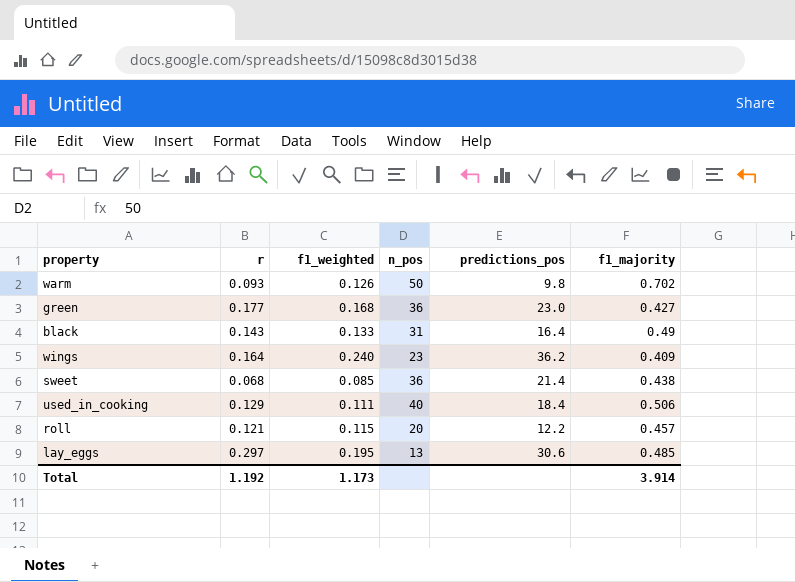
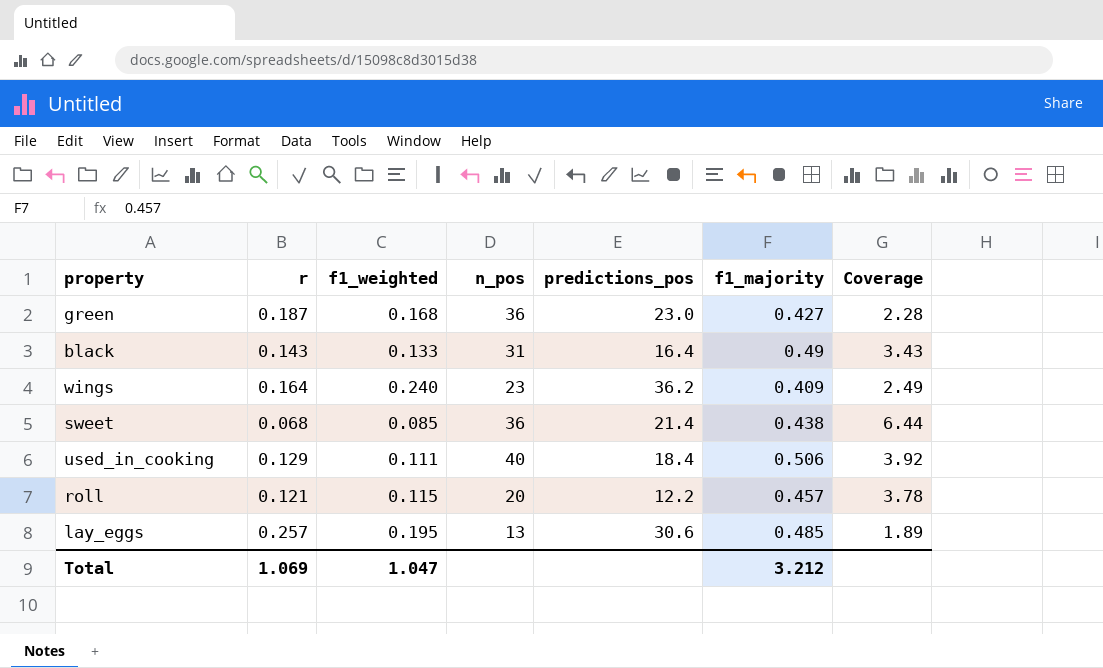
column Coverage | formula: none -> [f1_majority] / [r]
row warm: 0.093 | 0.126 | 50 | 9.8 | 0.702 -> none
green | r: 0.177 -> 0.187
lay_eggs | r: 0.297 -> 0.257
Total | r: 1.192 -> 1.069
Total | f1_weighted: 1.173 -> 1.047
Total | f1_majority: 3.914 -> 3.212

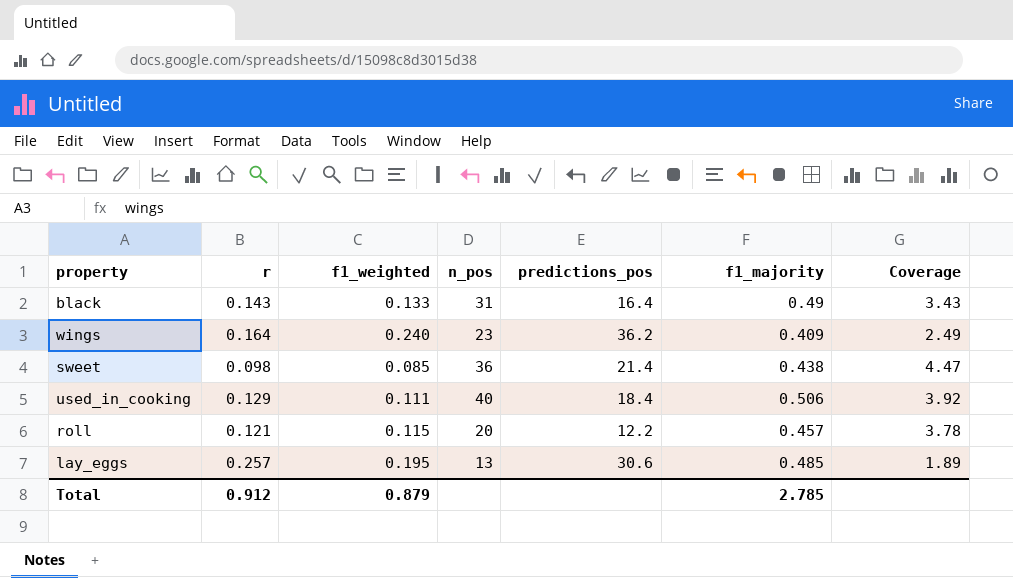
row green: 0.187 | 0.168 | 36 | 23.0 | 0.427 | 2.28 -> none
sweet | r: 0.068 -> 0.098
sweet | Coverage: 6.44 -> 4.47
Total | r: 1.069 -> 0.912
Total | f1_weighted: 1.047 -> 0.879
Total | f1_majority: 3.212 -> 2.785

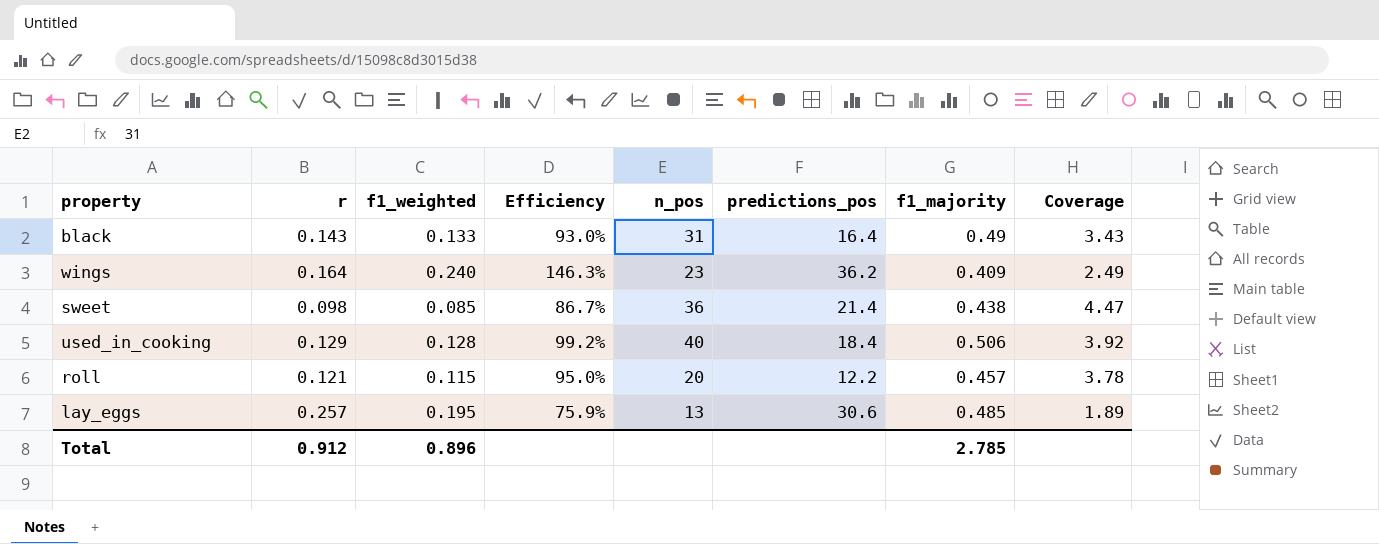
column Efficiency | formula: none -> [f1_weighted] / [r]
used_in_cooking | f1_weighted: 0.111 -> 0.128
Total | f1_weighted: 0.879 -> 0.896

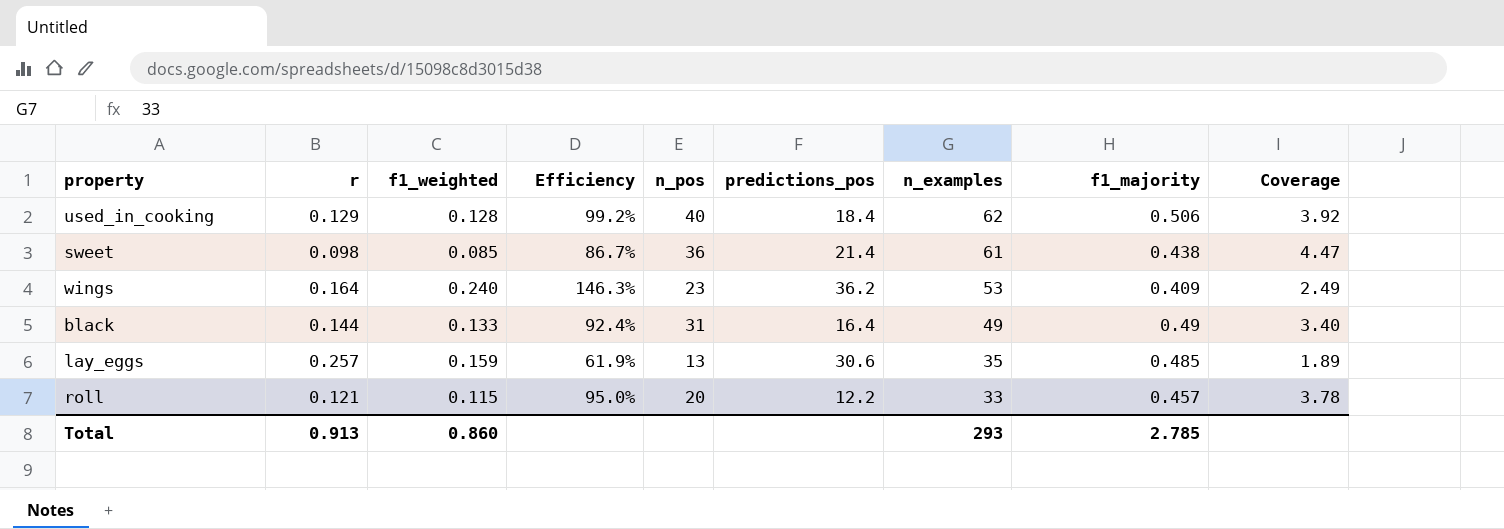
row order: none -> n_examples descending
column n_examples | position: none -> 7
black | r: 0.143 -> 0.144
black | Efficiency: 93.0% -> 92.4%
black | Coverage: 3.43 -> 3.40
lay_eggs | f1_weighted: 0.195 -> 0.159
lay_eggs | Efficiency: 75.9% -> 61.9%
Total | r: 0.912 -> 0.913
Total | f1_weighted: 0.896 -> 0.860

